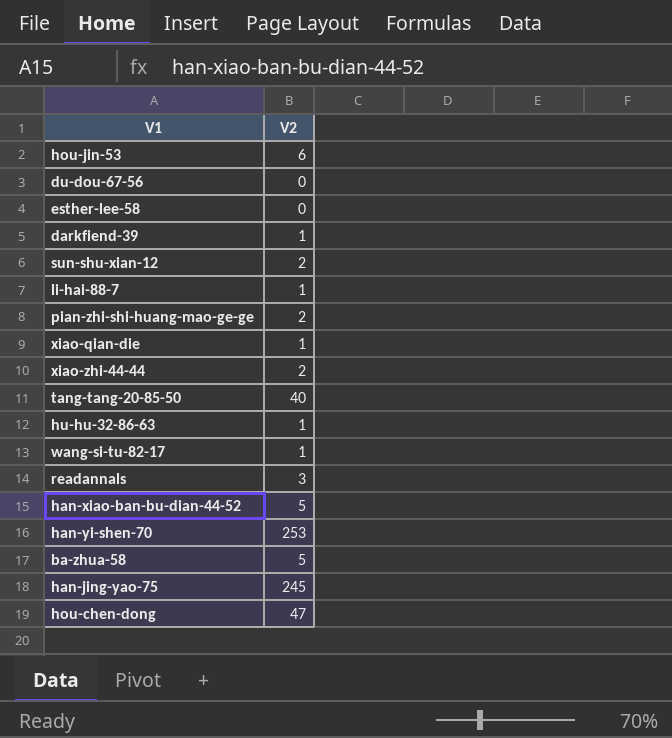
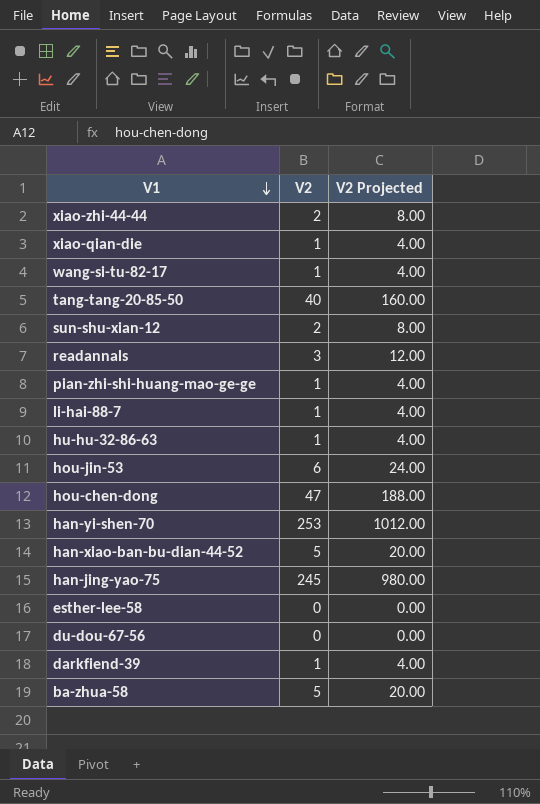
row order: none -> V1 descending
column V2 Projected | formula: none -> [V2] * 4
pian-zhi-shi-huang-mao-ge-ge | V2: 2 -> 1

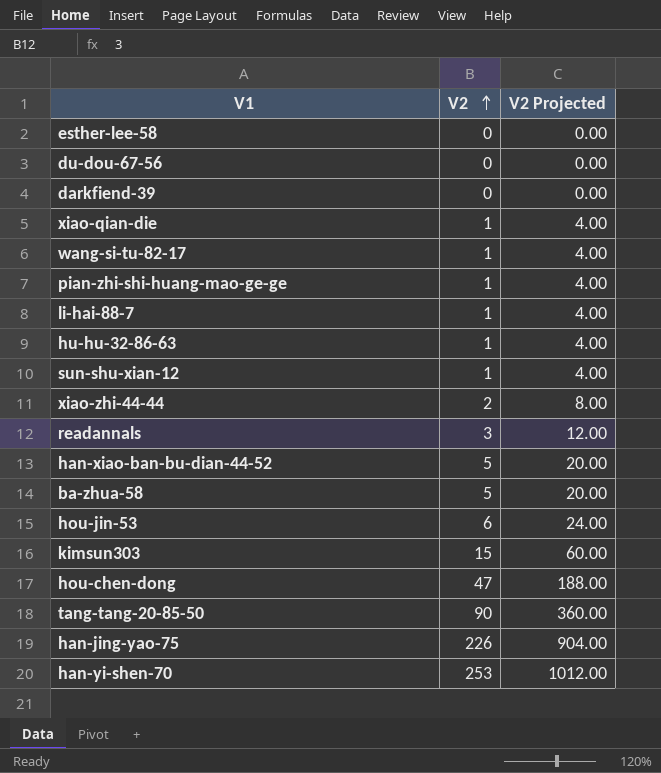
row order: V1 descending -> V2 ascending
darkfiend-39 | V2: 1 -> 0
darkfiend-39 | V2 Projected: 4.00 -> 0.00
sun-shu-xian-12 | V2: 2 -> 1
sun-shu-xian-12 | V2 Projected: 8.00 -> 4.00
row kimsun303: none -> 15 | 60.00
tang-tang-20-85-50 | V2: 40 -> 90
tang-tang-20-85-50 | V2 Projected: 160.00 -> 360.00
han-jing-yao-75 | V2: 245 -> 226
han-jing-yao-75 | V2 Projected: 980.00 -> 904.00

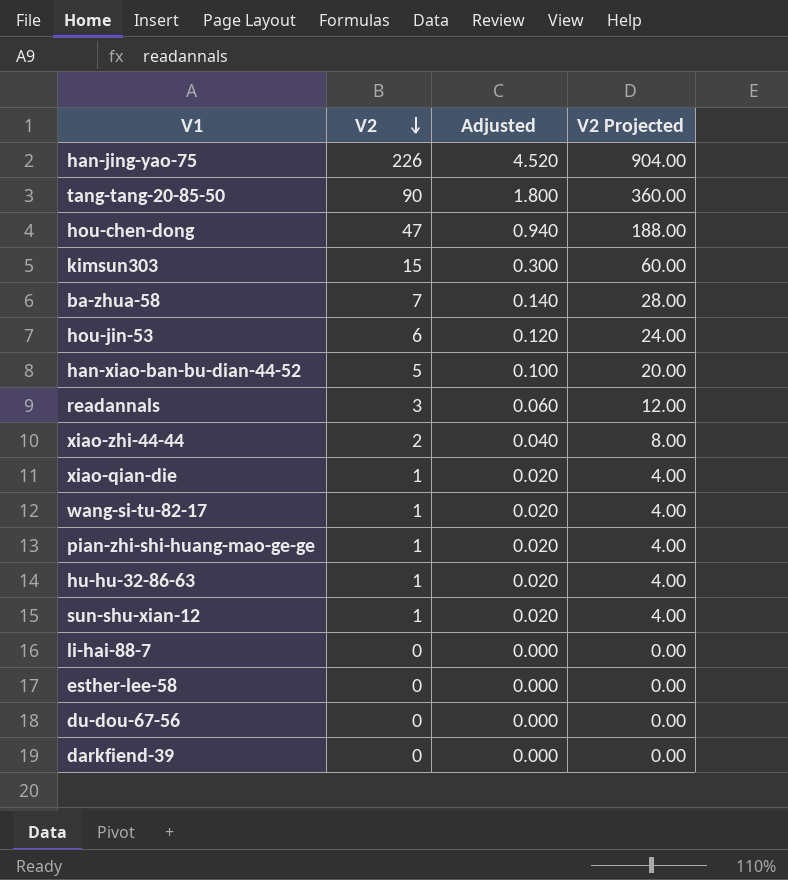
row order: V2 ascending -> V2 descending
column Adjusted | formula: none -> [V2] * 0.02
row han-yi-shen-70: 253 | 1012.00 -> none
ba-zhua-58 | V2: 5 -> 7
ba-zhua-58 | V2 Projected: 20.00 -> 28.00
li-hai-88-7 | V2: 1 -> 0
li-hai-88-7 | V2 Projected: 4.00 -> 0.00

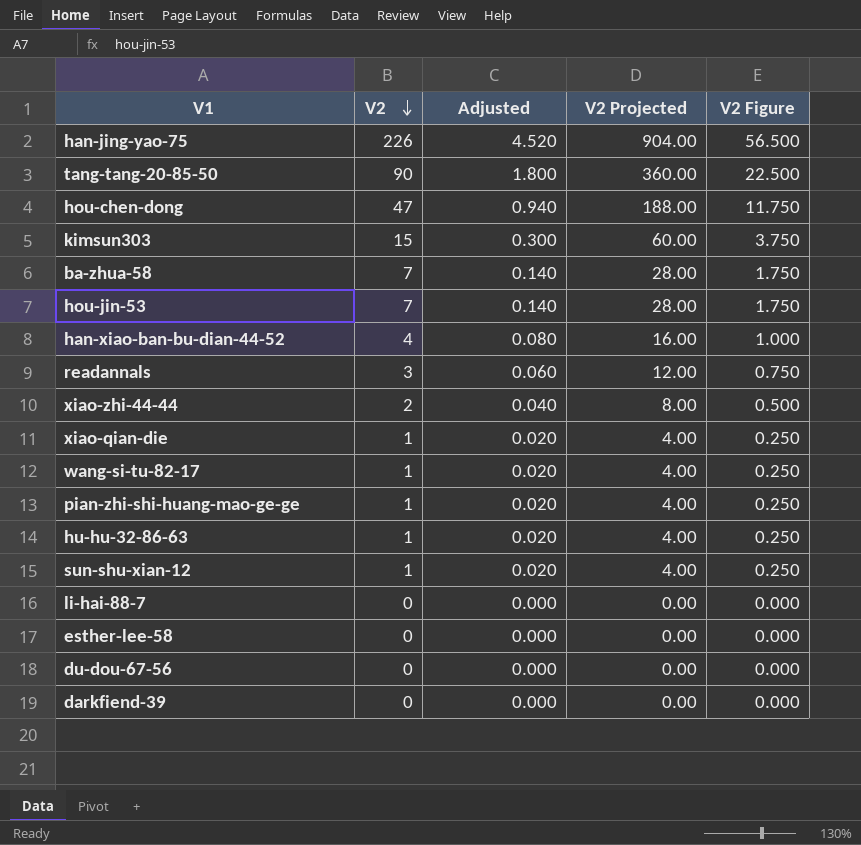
column V2 Figure | formula: none -> [V2] * 0.25
hou-jin-53 | V2: 6 -> 7
hou-jin-53 | Adjusted: 0.120 -> 0.140
hou-jin-53 | V2 Projected: 24.00 -> 28.00
han-xiao-ban-bu-dian-44-52 | V2: 5 -> 4
han-xiao-ban-bu-dian-44-52 | Adjusted: 0.100 -> 0.080
han-xiao-ban-bu-dian-44-52 | V2 Projected: 20.00 -> 16.00

